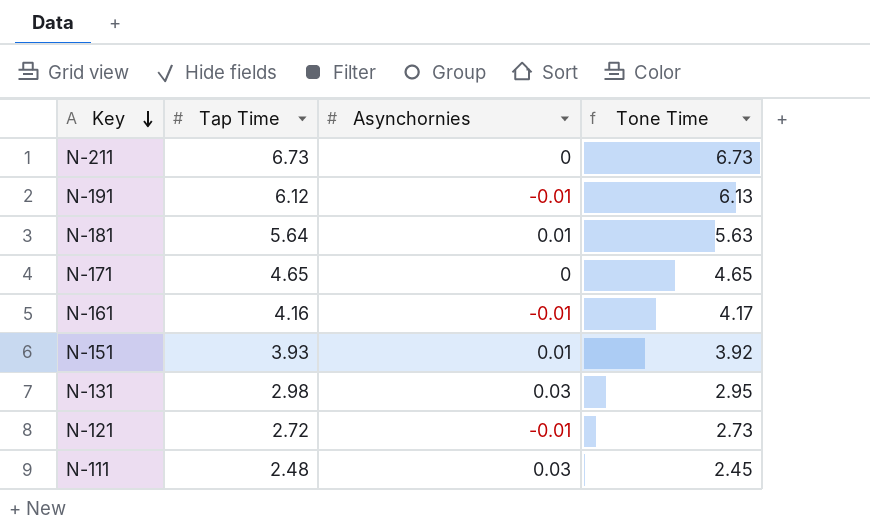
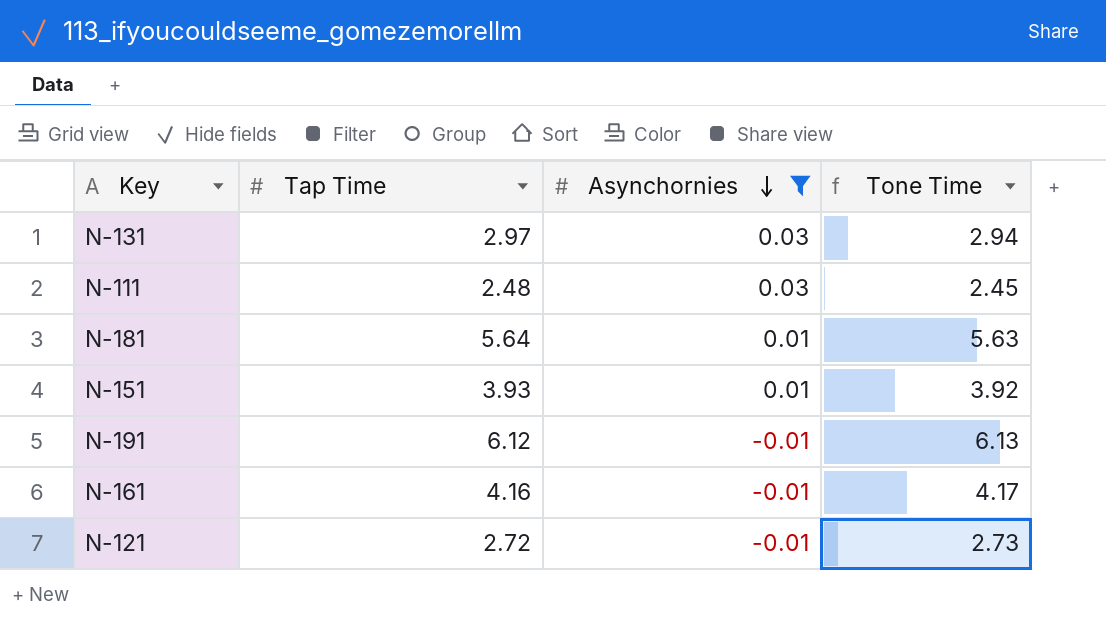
filter: none -> Asynchornies != 0
row order: Key descending -> Asynchornies descending
N-131 | Tap Time: 2.98 -> 2.97
N-131 | Tone Time: 2.95 -> 2.94

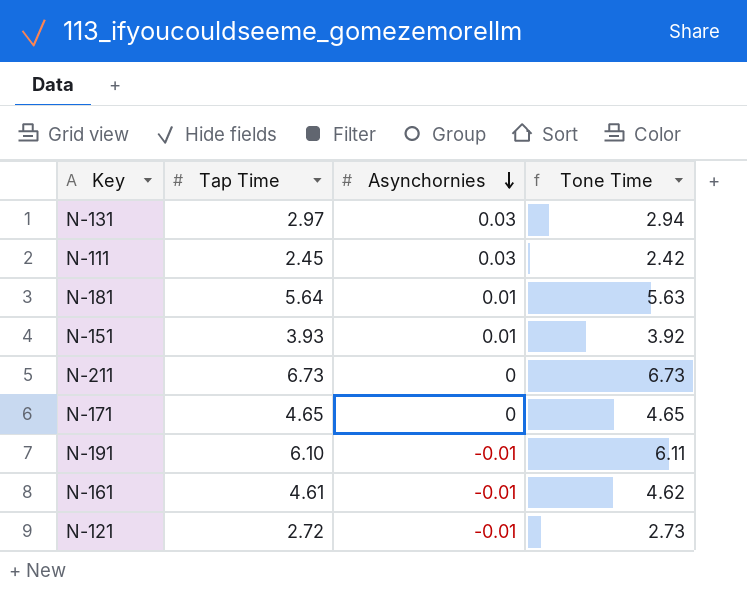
filter: Asynchornies != 0 -> none
N-111 | Tap Time: 2.48 -> 2.45
N-111 | Tone Time: 2.45 -> 2.42
N-191 | Tap Time: 6.12 -> 6.10
N-191 | Tone Time: 6.13 -> 6.11
N-161 | Tap Time: 4.16 -> 4.61
N-161 | Tone Time: 4.17 -> 4.62

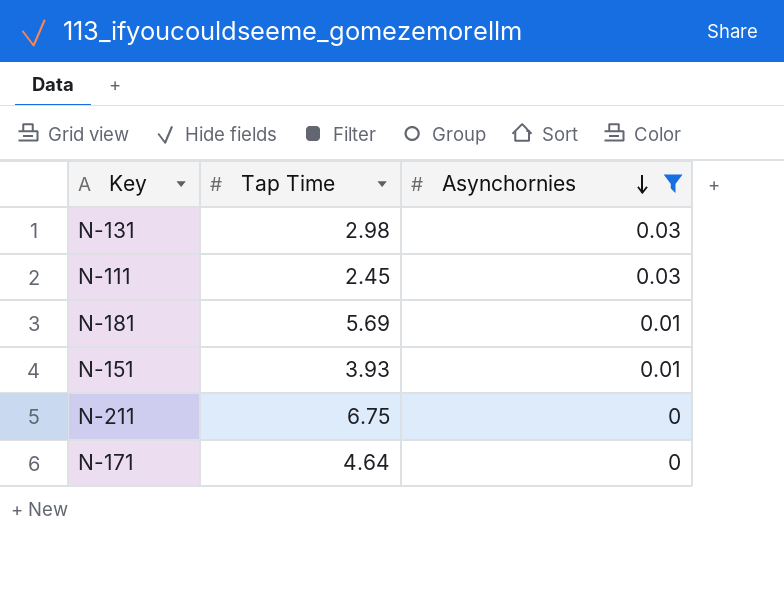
filter: none -> Asynchornies != -0.01
column Tone Time | formula: [Tap Time] - [Asynchornies] -> none
N-131 | Tap Time: 2.97 -> 2.98
N-181 | Tap Time: 5.64 -> 5.69
N-211 | Tap Time: 6.73 -> 6.75
N-171 | Tap Time: 4.65 -> 4.64

